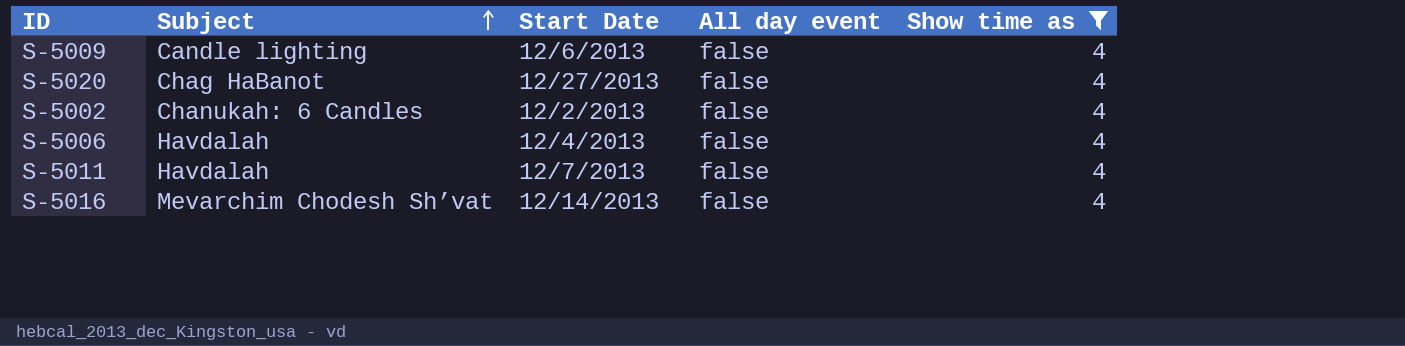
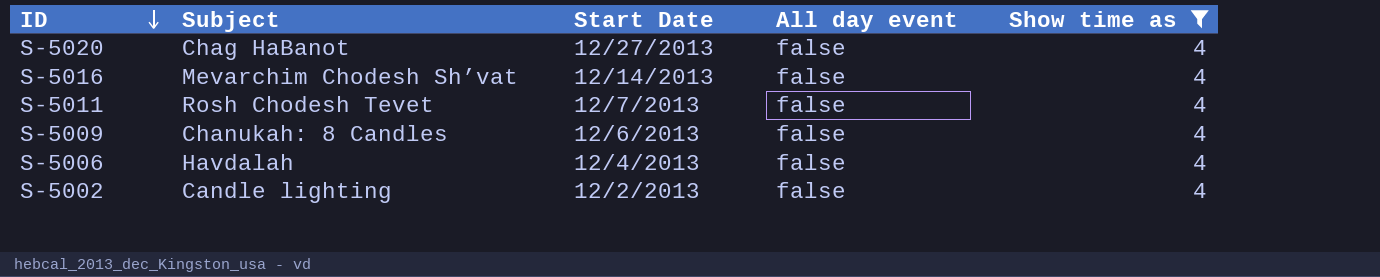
row order: Subject ascending -> ID descending
S-5011 | Subject: Havdalah -> Rosh Chodesh Tevet
S-5009 | Subject: Candle lighting -> Chanukah: 8 Candles
S-5002 | Subject: Chanukah: 6 Candles -> Candle lighting

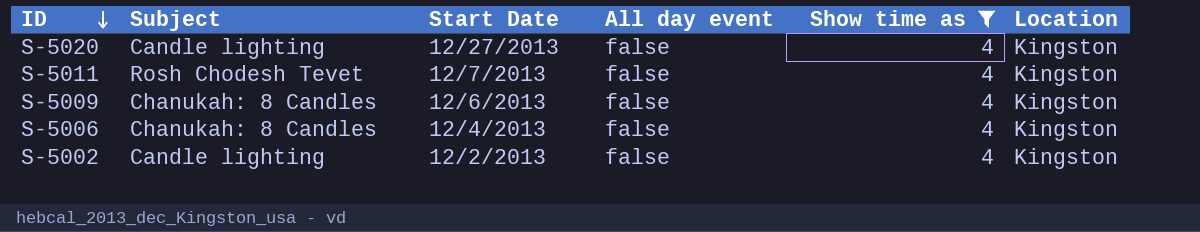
column Location | position: none -> 6
row S-5016: Mevarchim Chodesh Sh’vat | 12/14/2013 | false | 4 -> none
S-5020 | Subject: Chag HaBanot -> Candle lighting
S-5006 | Subject: Havdalah -> Chanukah: 8 Candles

